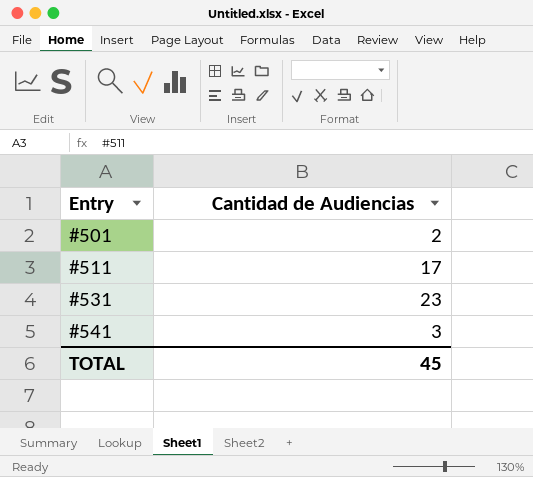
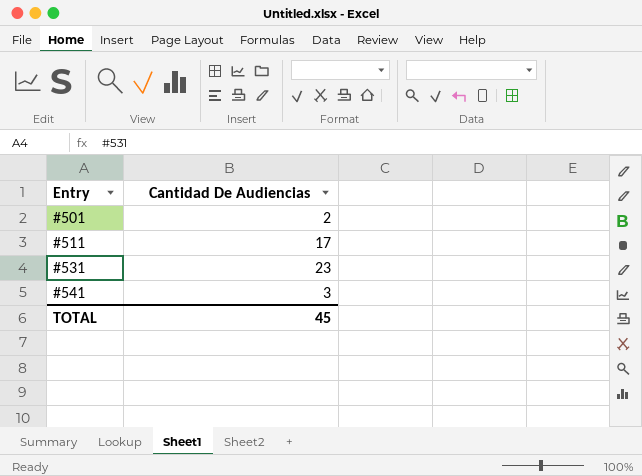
column name: Cantidad de Audiencias -> Cantidad De Audiencias

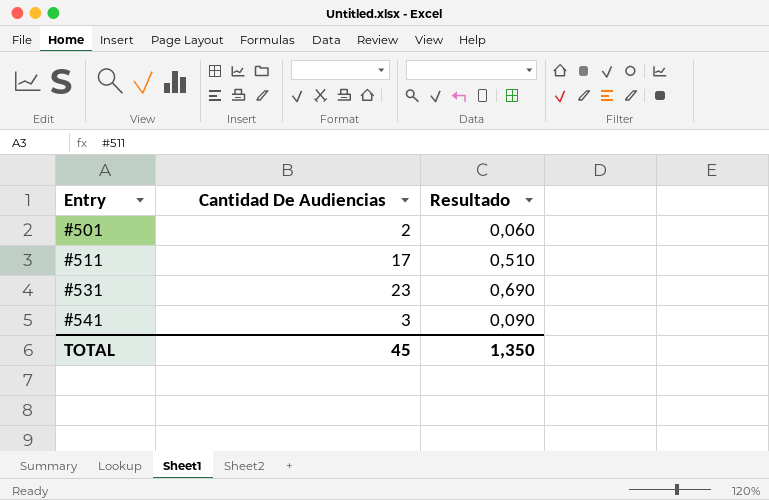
column Resultado | formula: none -> [Cantidad De Audiencias] * 0,03

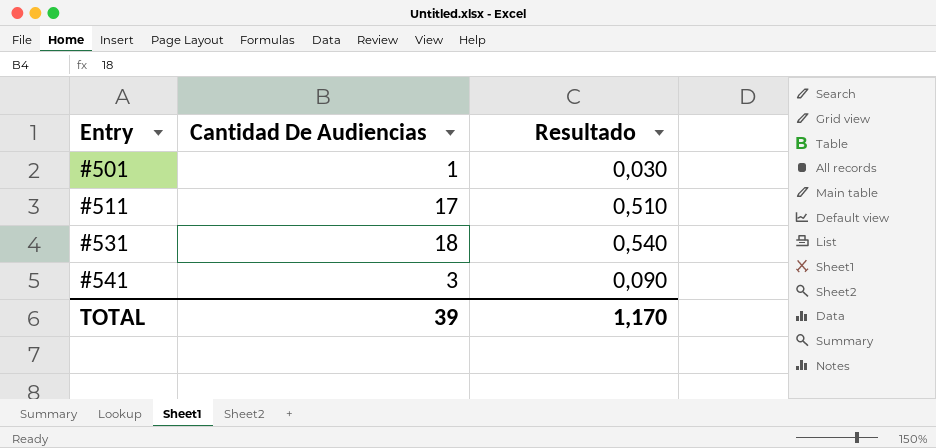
#501 | Cantidad De Audiencias: 2 -> 1
#501 | Resultado: 0,060 -> 0,030
#531 | Cantidad De Audiencias: 23 -> 18
#531 | Resultado: 0,690 -> 0,540
TOTAL | Cantidad De Audiencias: 45 -> 39
TOTAL | Resultado: 1,350 -> 1,170

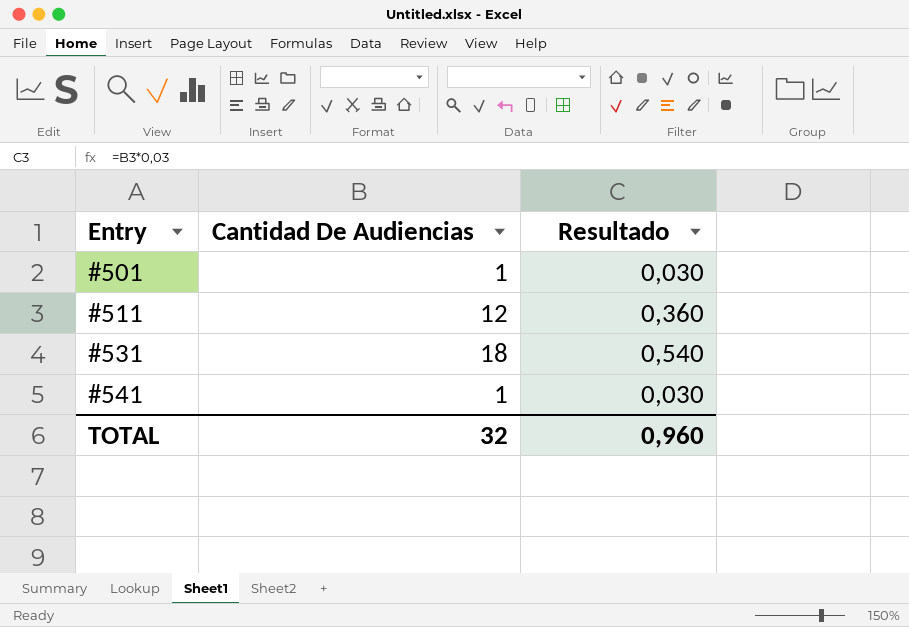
#511 | Cantidad De Audiencias: 17 -> 12
#511 | Resultado: 0,510 -> 0,360
#541 | Cantidad De Audiencias: 3 -> 1
#541 | Resultado: 0,090 -> 0,030
TOTAL | Cantidad De Audiencias: 39 -> 32
TOTAL | Resultado: 1,170 -> 0,960

